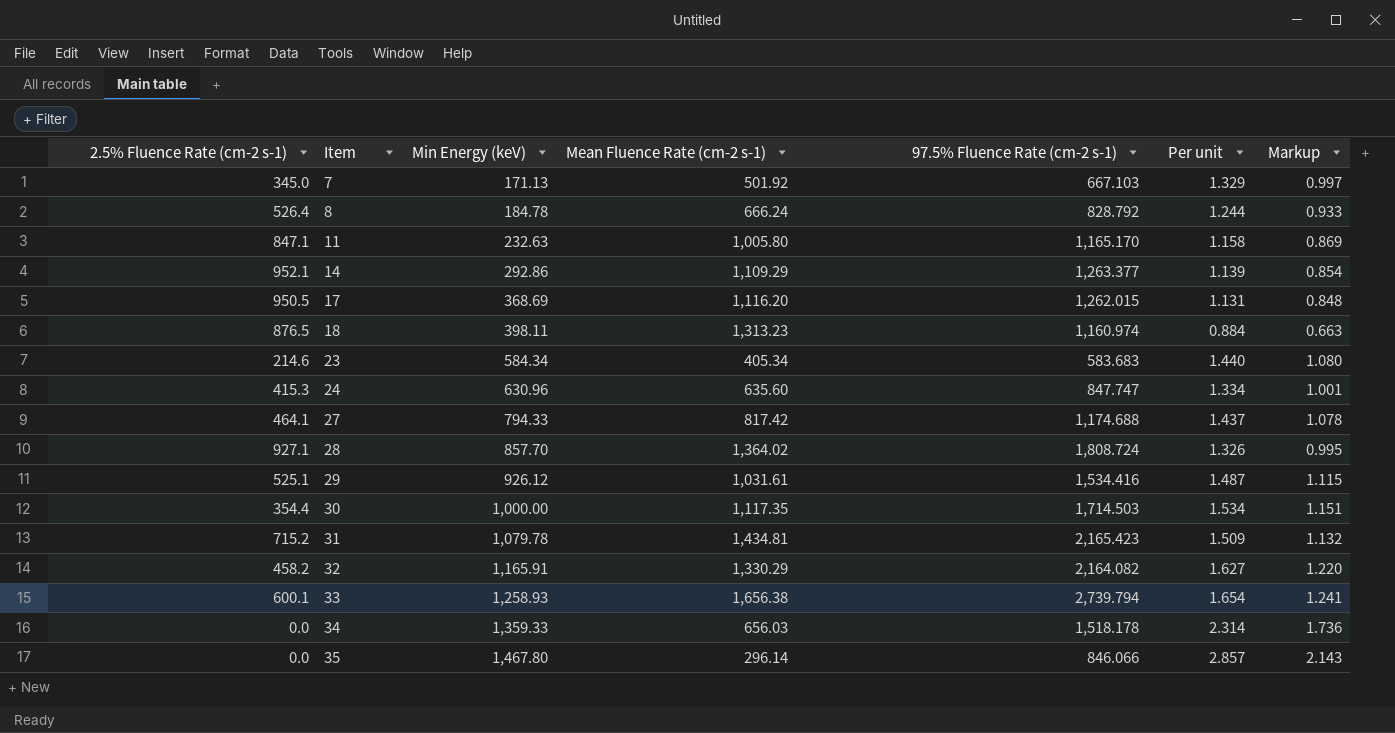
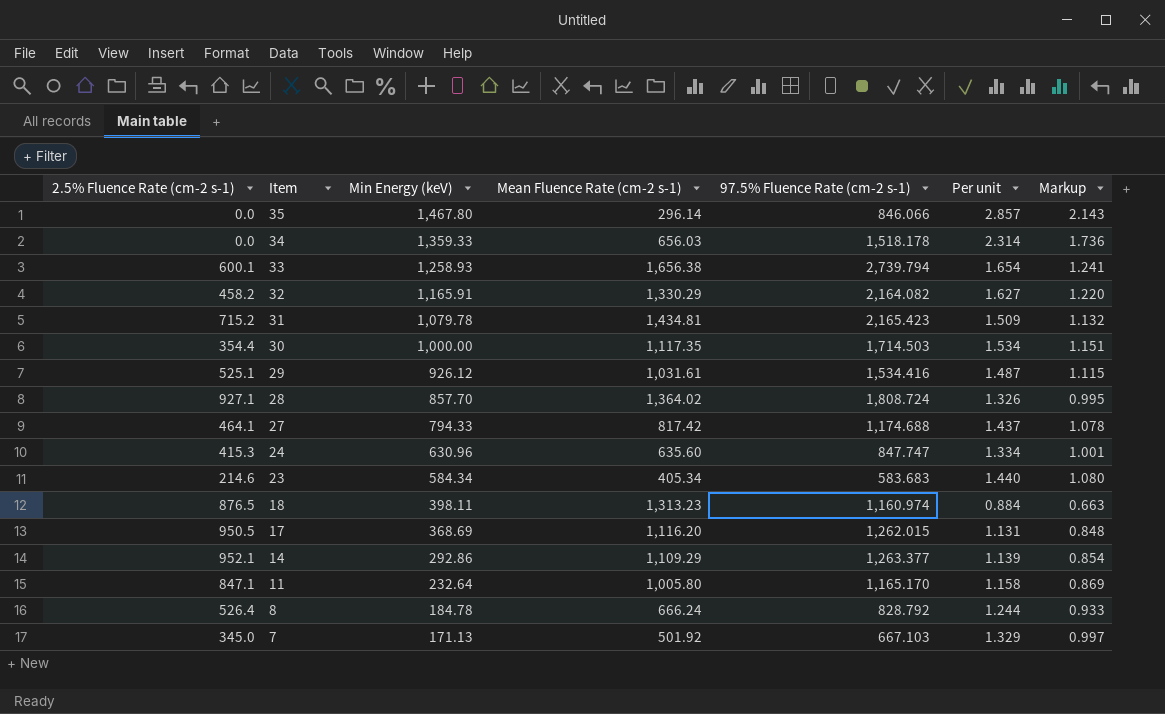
row order: Item ascending -> Item descending
11 | Min Energy (keV): 232.63 -> 232.64

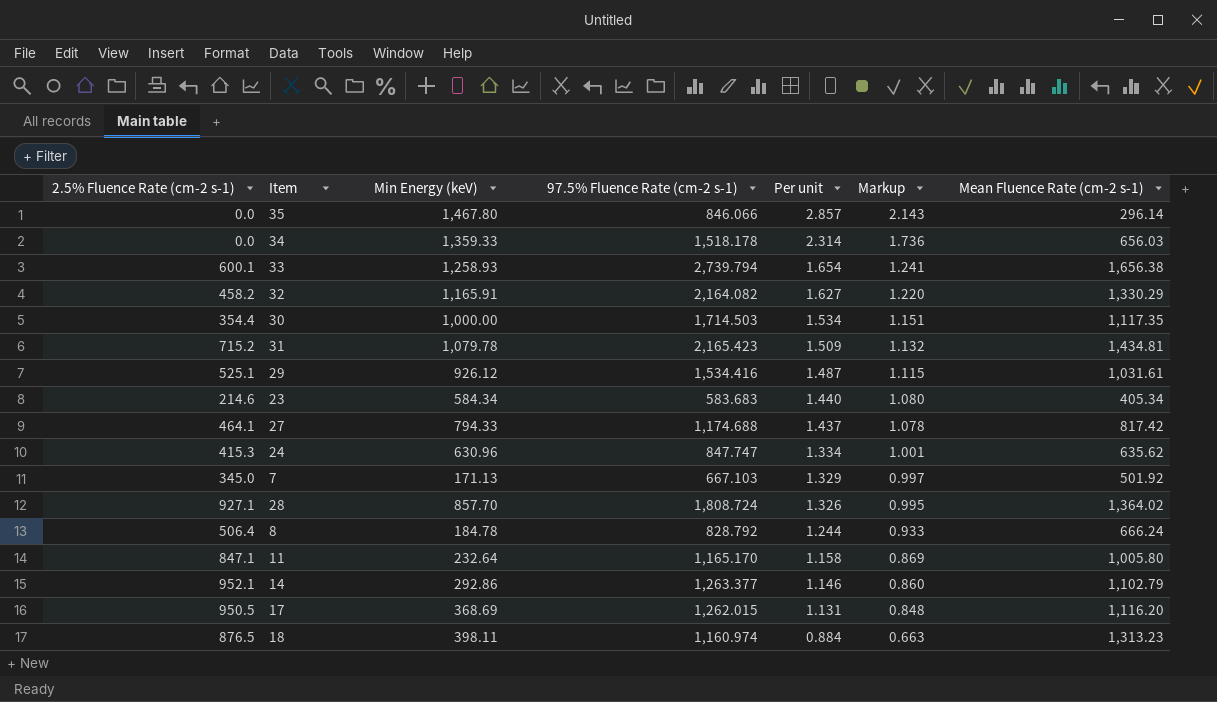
row order: Item descending -> Per unit descending
column Mean Fluence Rate (cm-2 s-1) | position: 4 -> 7
24 | Mean Fluence Rate (cm-2 s-1): 635.60 -> 635.62
8 | 2.5% Fluence Rate (cm-2 s-1): 526.4 -> 506.4
14 | Per unit: 1.139 -> 1.146
14 | Markup: 0.854 -> 0.860
14 | Mean Fluence Rate (cm-2 s-1): 1,109.29 -> 1,102.79

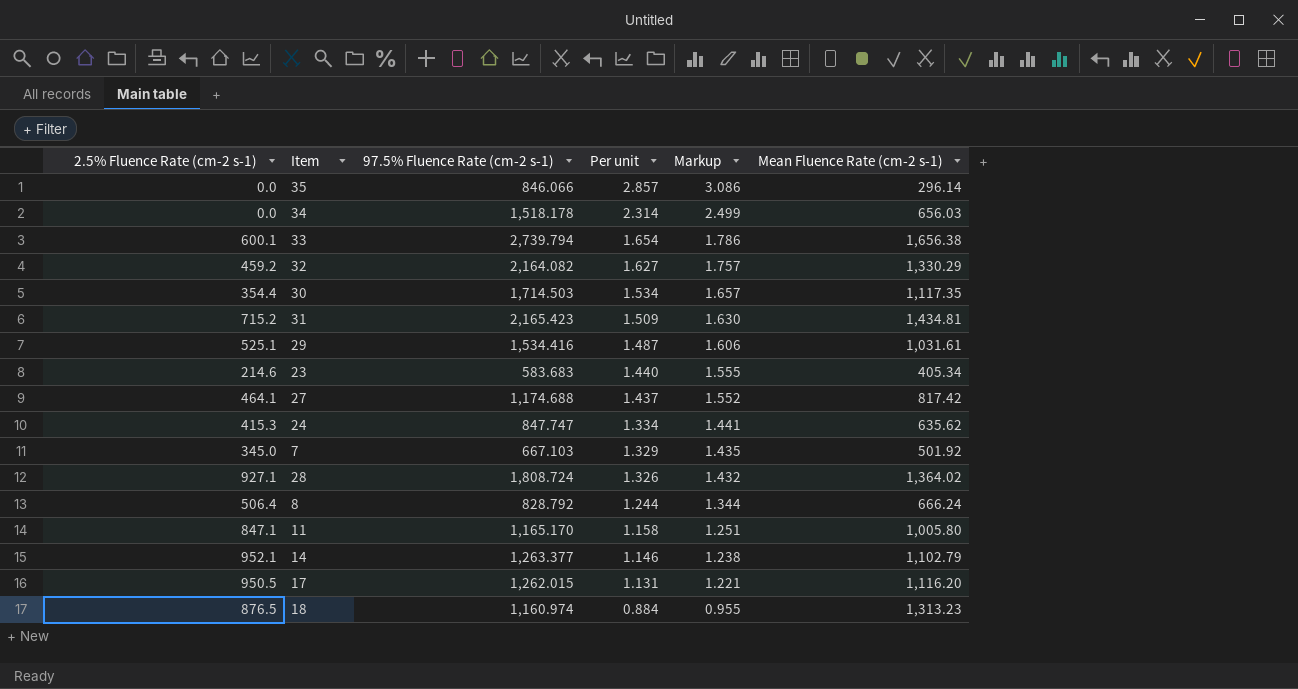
column Min Energy (keV) | position: 3 -> none
column Markup | formula: [Per unit] * 0.75 -> [Per unit] * 1.08
32 | 2.5% Fluence Rate (cm-2 s-1): 458.2 -> 459.2

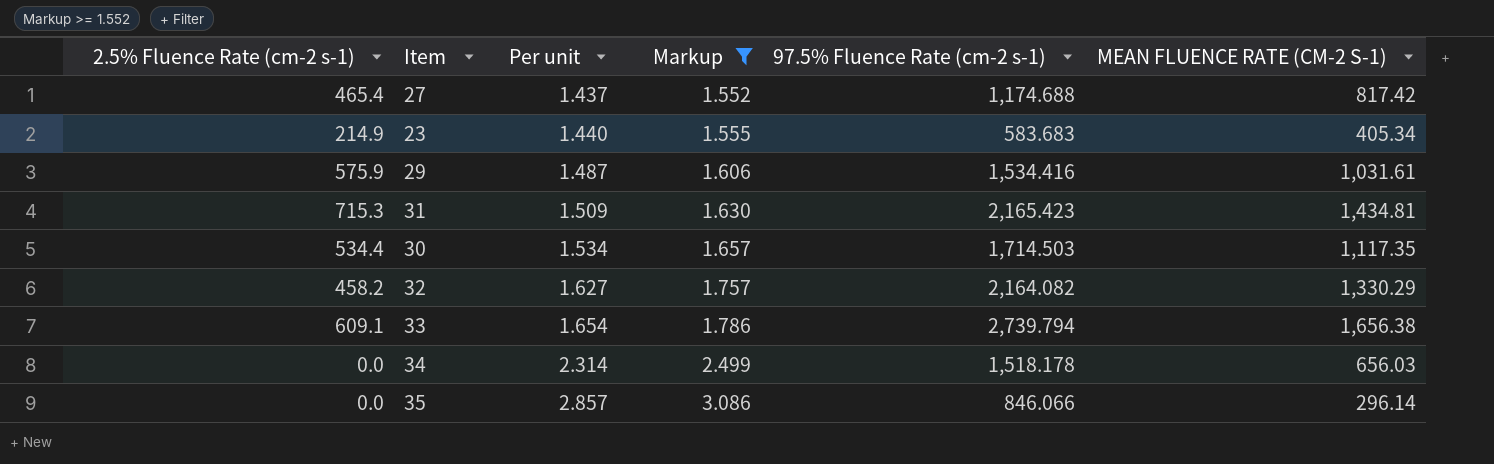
filter: none -> Markup >= 1.552
row order: Per unit descending -> Per unit ascending
column 97.5% Fluence Rate (cm-2 s-1) | position: 3 -> 5
column name: Mean Fluence Rate (cm-2 s-1) -> MEAN FLUENCE RATE (CM-2 S-1)
27 | 2.5% Fluence Rate (cm-2 s-1): 464.1 -> 465.4
23 | 2.5% Fluence Rate (cm-2 s-1): 214.6 -> 214.9
29 | 2.5% Fluence Rate (cm-2 s-1): 525.1 -> 575.9
31 | 2.5% Fluence Rate (cm-2 s-1): 715.2 -> 715.3
30 | 2.5% Fluence Rate (cm-2 s-1): 354.4 -> 534.4
32 | 2.5% Fluence Rate (cm-2 s-1): 459.2 -> 458.2
33 | 2.5% Fluence Rate (cm-2 s-1): 600.1 -> 609.1

